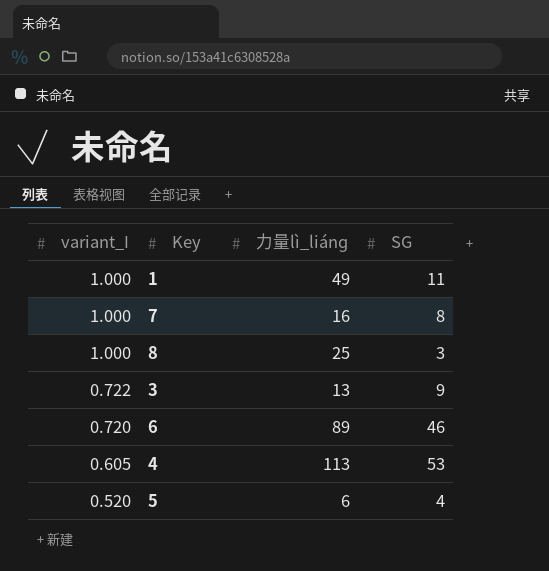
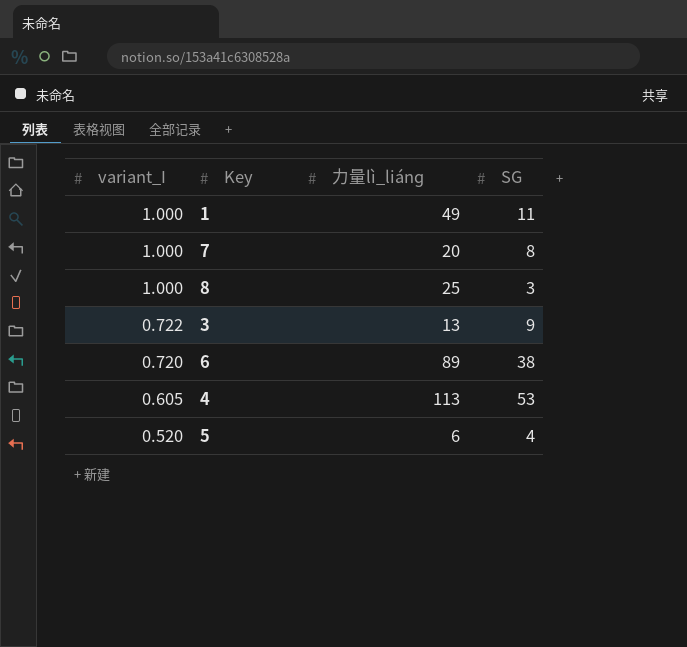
7 | 力量lì_liánɡ: 16 -> 20
6 | SG: 46 -> 38

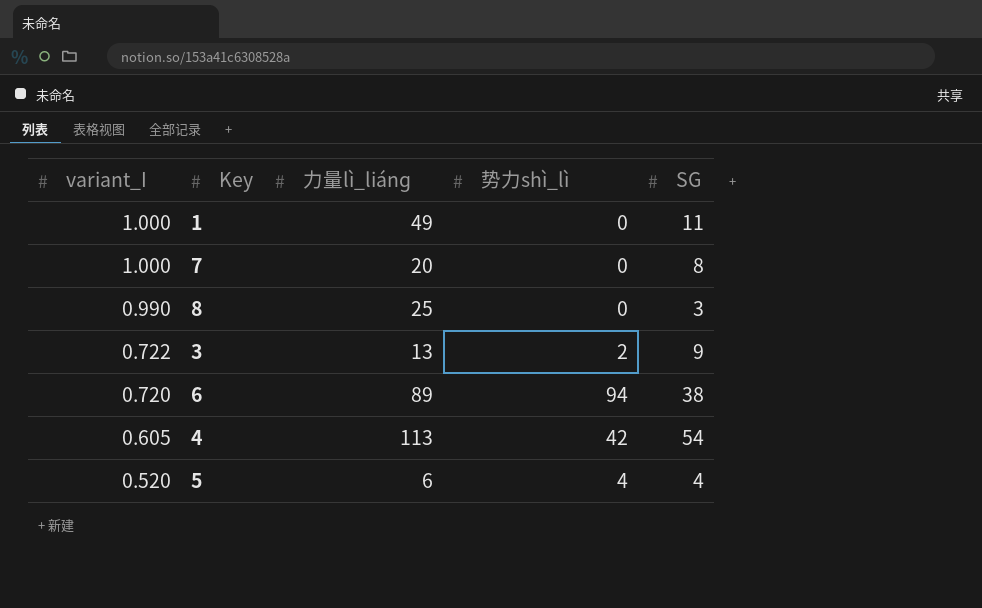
column 势力shì_lì | position: none -> 4
8 | variant_I: 1.000 -> 0.990
4 | SG: 53 -> 54

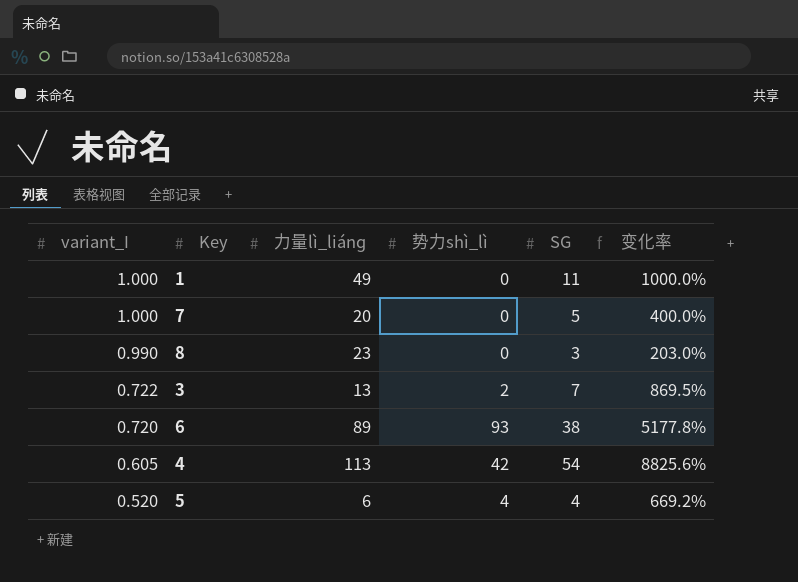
column 变化率 | formula: none -> ([SG] - [variant_I]) / [variant_I]
7 | SG: 8 -> 5
8 | 力量lì_liánɡ: 25 -> 23
3 | SG: 9 -> 7
6 | 势力shì_lì: 94 -> 93

